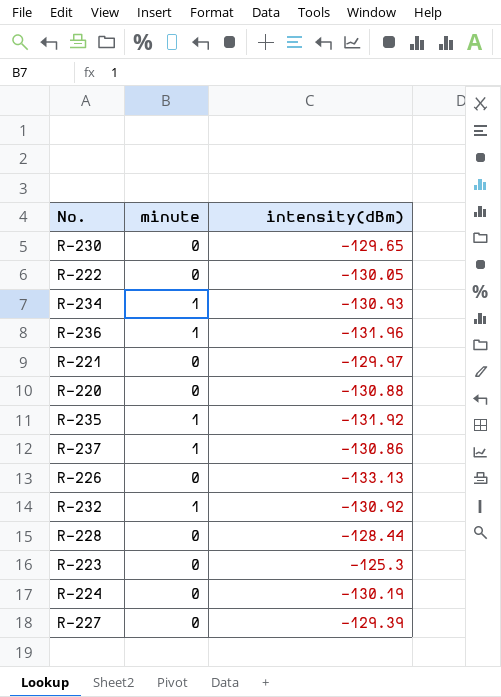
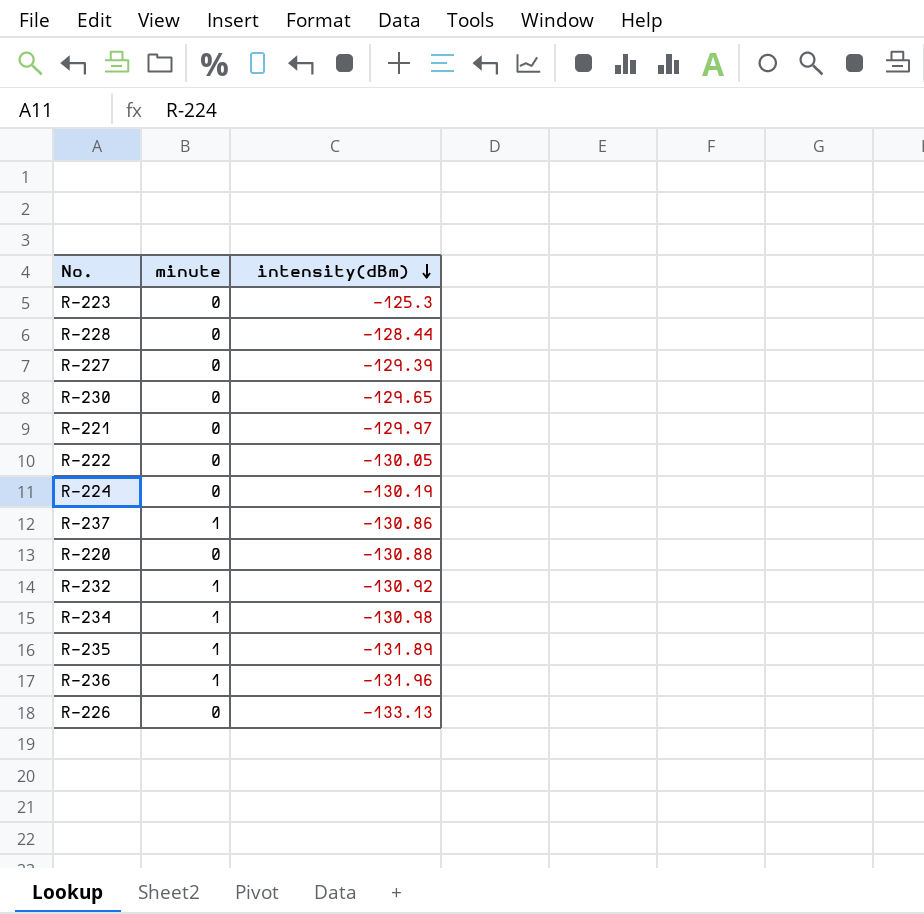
row order: none -> intensity(dBm) descending
R-234 | intensity(dBm): -130.93 -> -130.98
R-235 | intensity(dBm): -131.92 -> -131.89

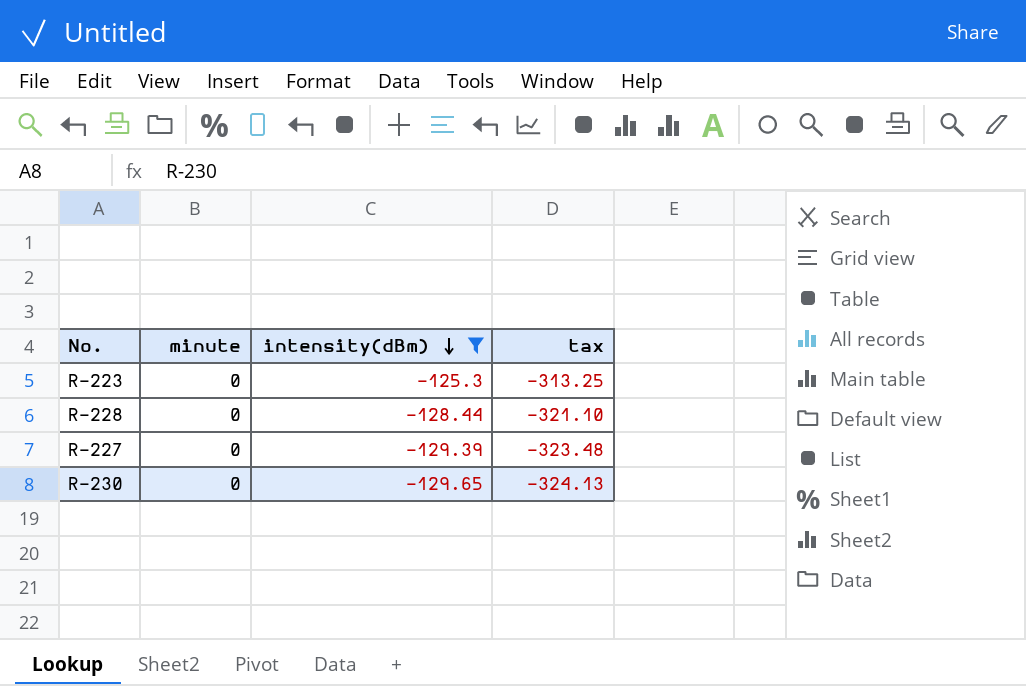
filter: none -> intensity(dBm) >= -129.65
column tax | formula: none -> [intensity(dBm)] * 2.5

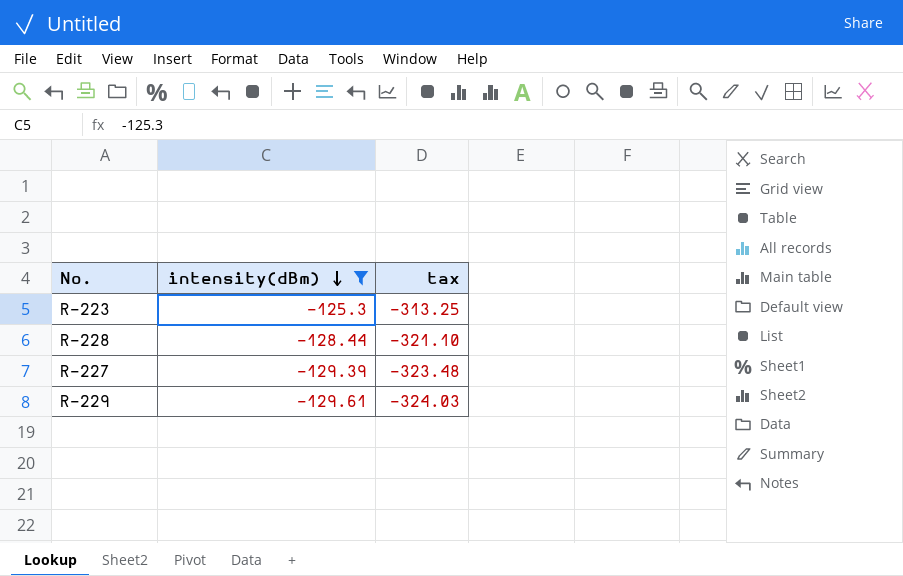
column minute | position: 2 -> none
row R-230: 0 | -129.65 | -324.13 -> none
row R-229: none -> -129.61 | -324.03

